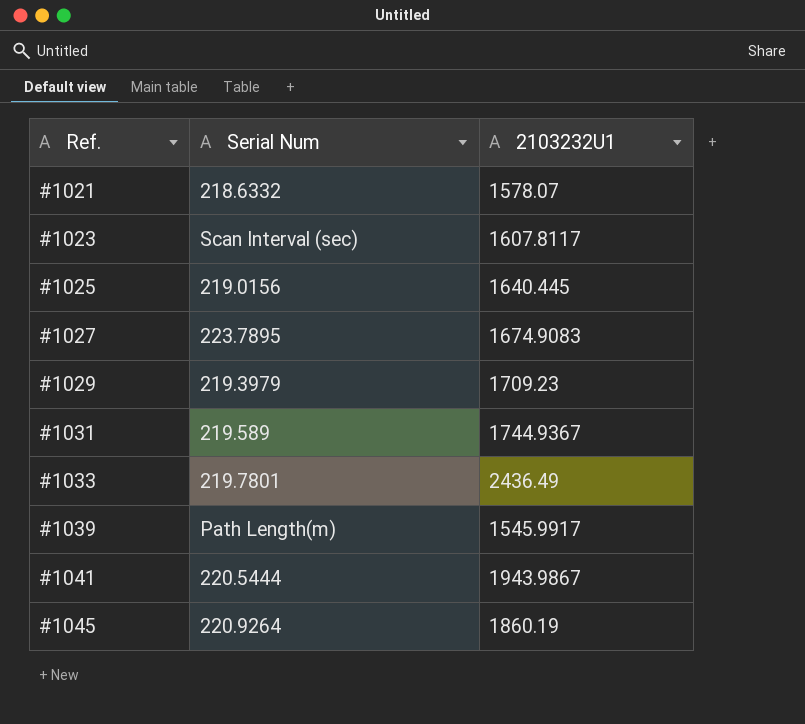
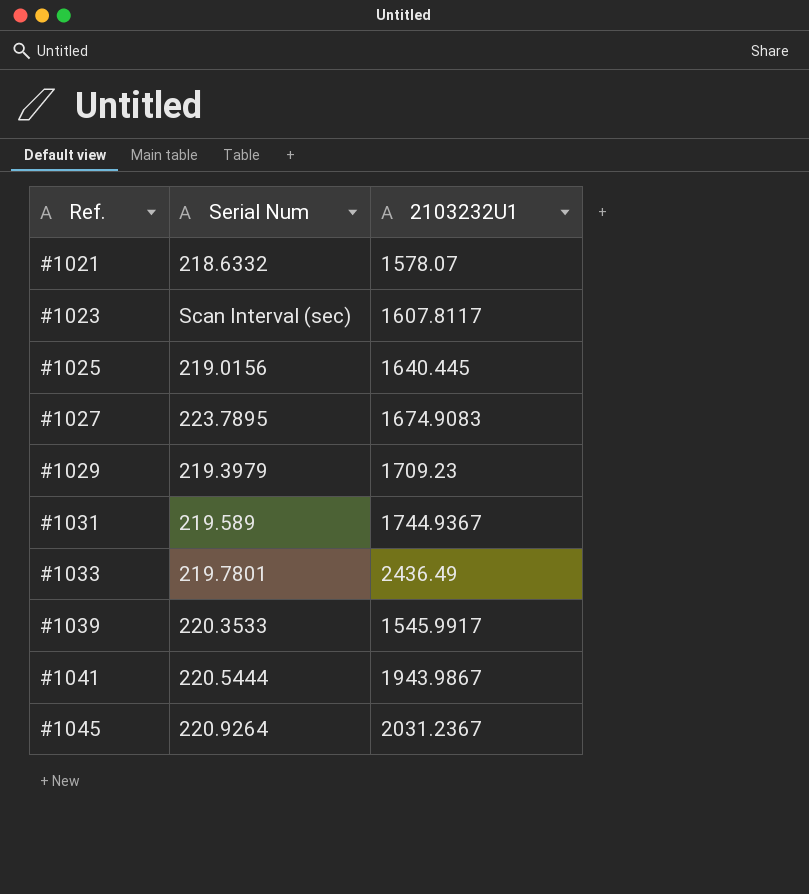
#1039 | Serial Num: Path Length(m) -> 220.3533
#1045 | 2103232U1: 1860.19 -> 2031.2367

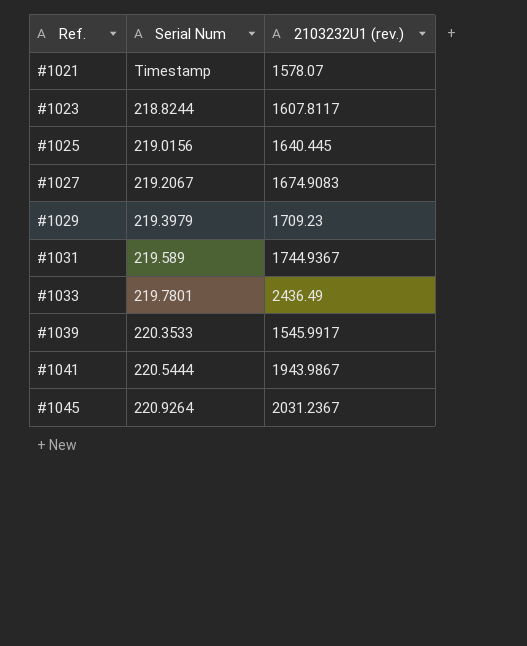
column name: 2103232U1 -> 2103232U1 (rev.)
#1021 | Serial Num: 218.6332 -> Timestamp
#1023 | Serial Num: Scan Interval (sec) -> 218.8244
#1027 | Serial Num: 223.7895 -> 219.2067

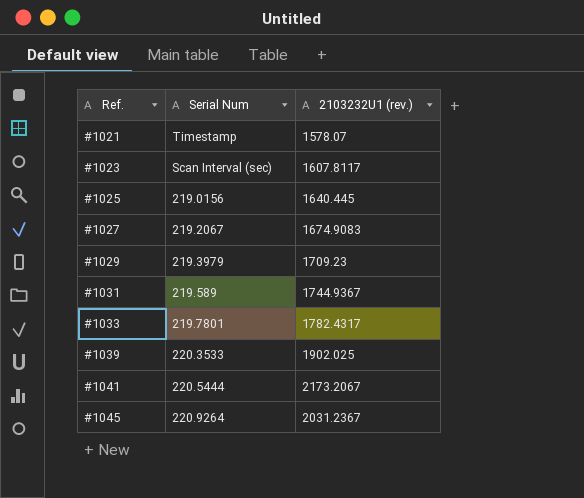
#1023 | Serial Num: 218.8244 -> Scan Interval (sec)
#1033 | 2103232U1 (rev.): 2436.49 -> 1782.4317
#1039 | 2103232U1 (rev.): 1545.9917 -> 1902.025
#1041 | 2103232U1 (rev.): 1943.9867 -> 2173.2067

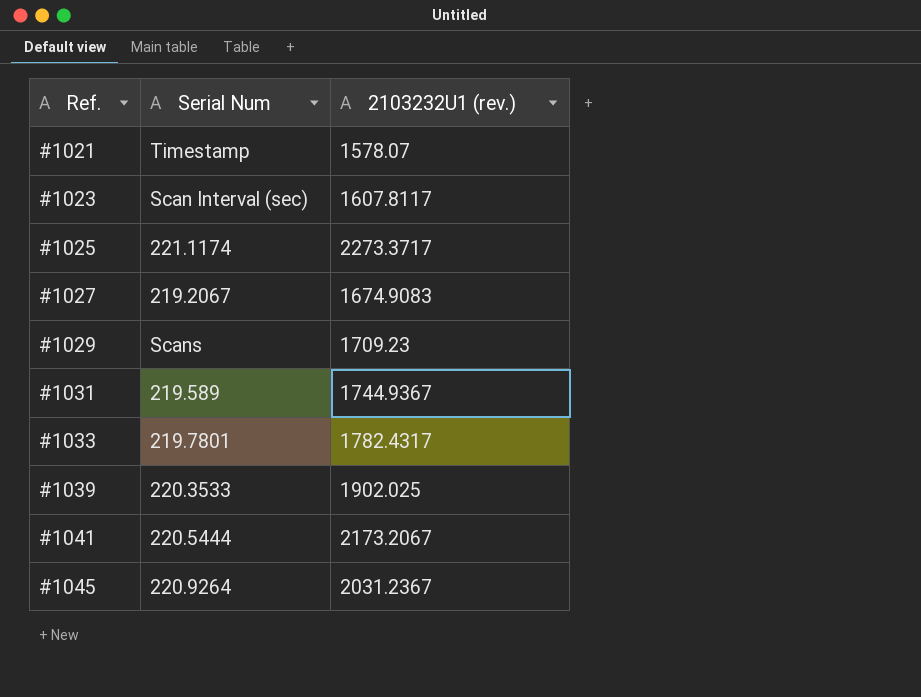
#1025 | Serial Num: 219.0156 -> 221.1174
#1025 | 2103232U1 (rev.): 1640.445 -> 2273.3717
#1029 | Serial Num: 219.3979 -> Scans

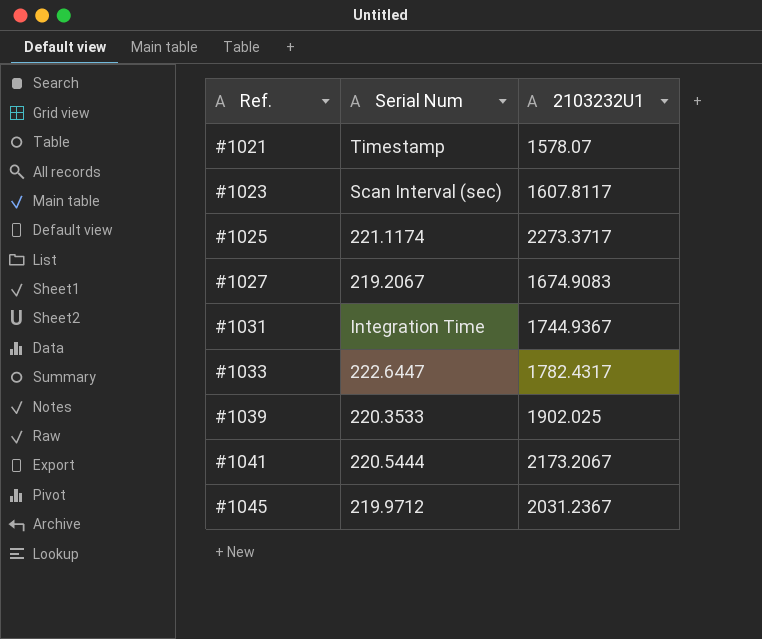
column name: 2103232U1 (rev.) -> 2103232U1
row #1029: Scans | 1709.23 -> none
#1031 | Serial Num: 219.589 -> Integration Time
#1033 | Serial Num: 219.7801 -> 222.6447
#1045 | Serial Num: 220.9264 -> 219.9712

